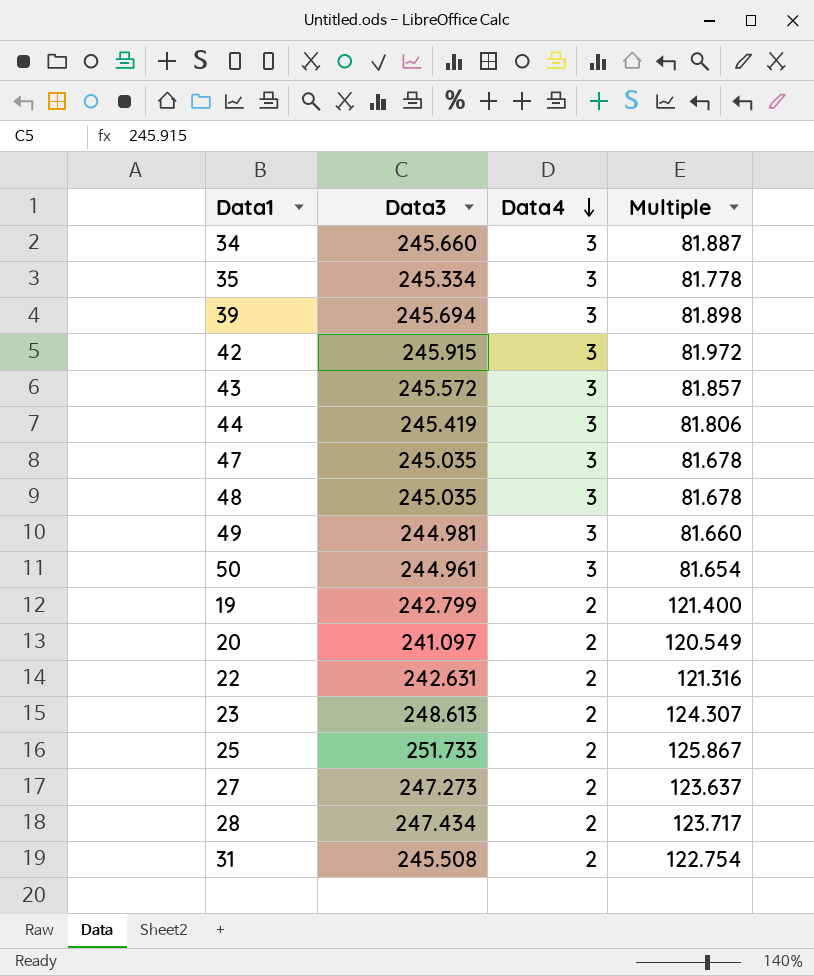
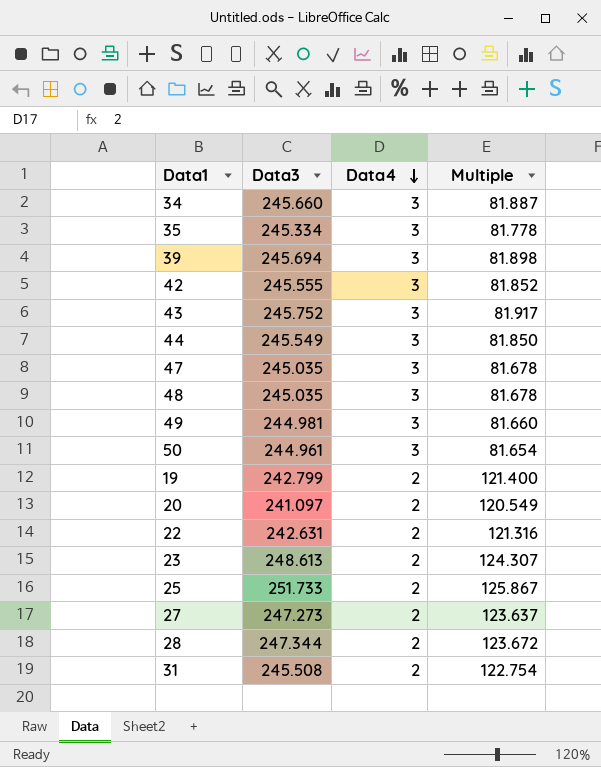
42 | Data3: 245.915 -> 245.555
42 | Multiple: 81.972 -> 81.852
43 | Data3: 245.572 -> 245.752
43 | Multiple: 81.857 -> 81.917
44 | Data3: 245.419 -> 245.549
44 | Multiple: 81.806 -> 81.850
28 | Data3: 247.434 -> 247.344
28 | Multiple: 123.717 -> 123.672

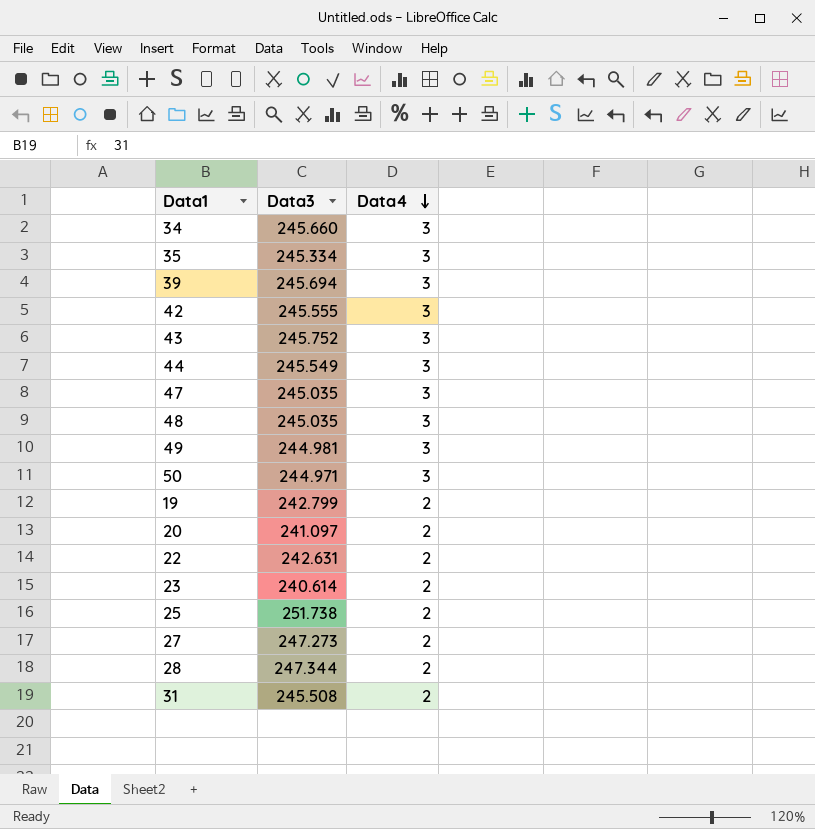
column Multiple | formula: [Data3] / [Data4] -> none
50 | Data3: 244.961 -> 244.971
23 | Data3: 248.613 -> 240.614
25 | Data3: 251.733 -> 251.738

